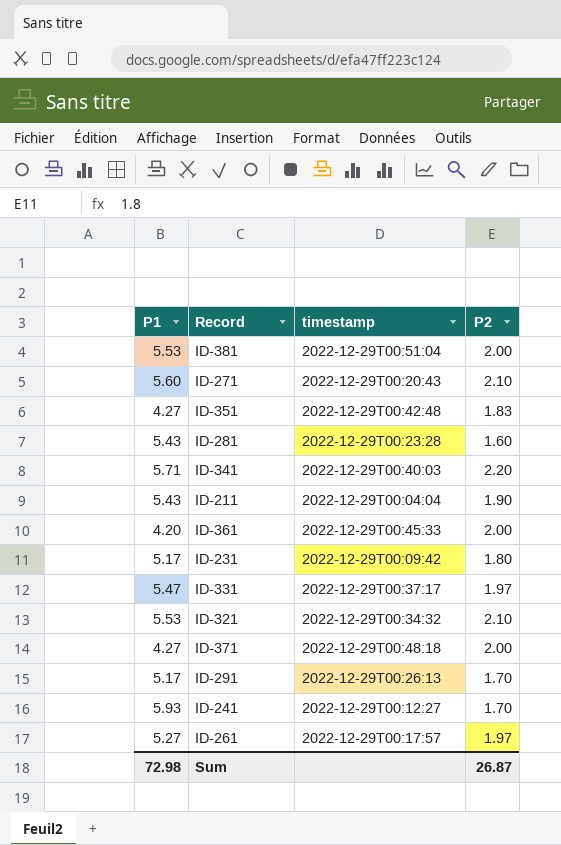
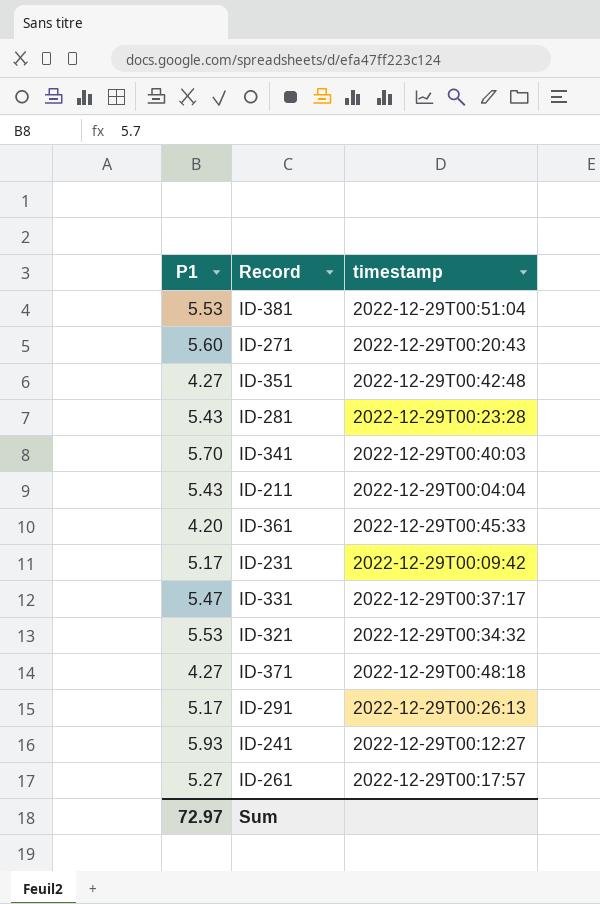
column P2 | position: 4 -> none
ID-341 | P1: 5.71 -> 5.70
Sum | P1: 72.98 -> 72.97

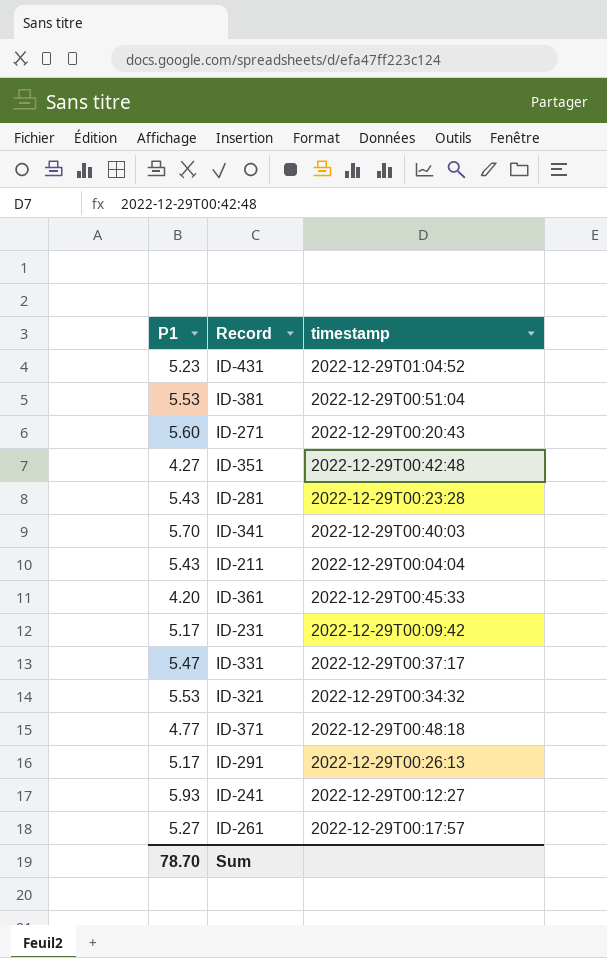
row ID-431: none -> 5.23 | 2022-12-29T01:04:52
ID-371 | P1: 4.27 -> 4.77
Sum | P1: 72.97 -> 78.70

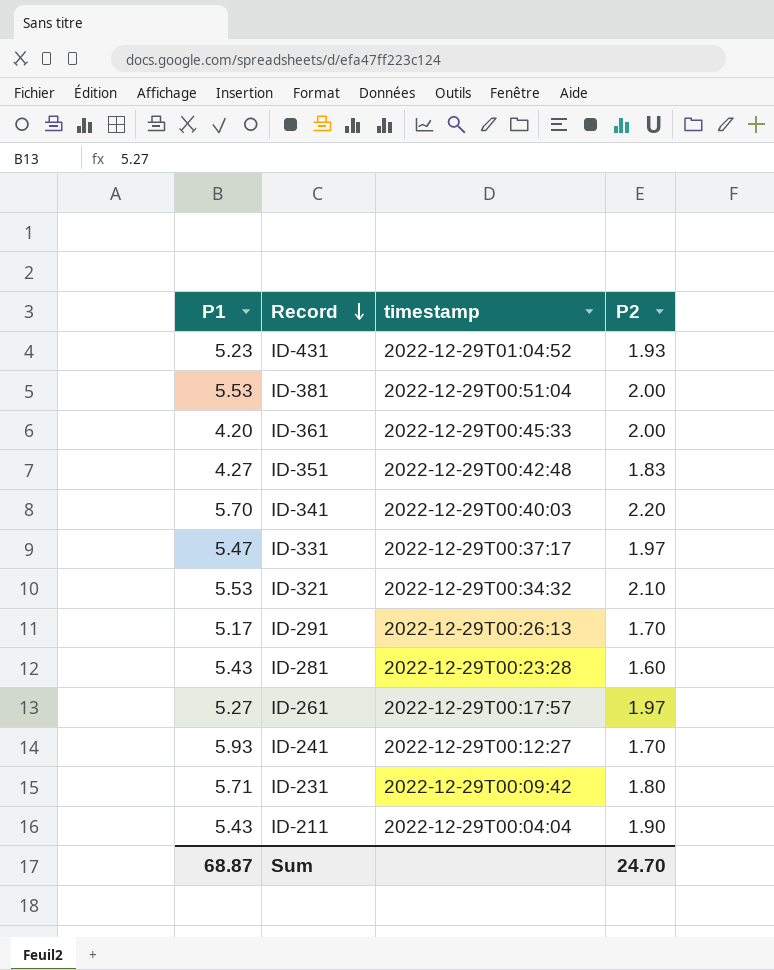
row order: none -> Record descending
column P2 | position: none -> 4
row ID-271: 5.60 | 2022-12-29T00:20:43 -> none
row ID-371: 4.77 | 2022-12-29T00:48:18 -> none
ID-231 | P1: 5.17 -> 5.71
Sum | P1: 78.70 -> 68.87

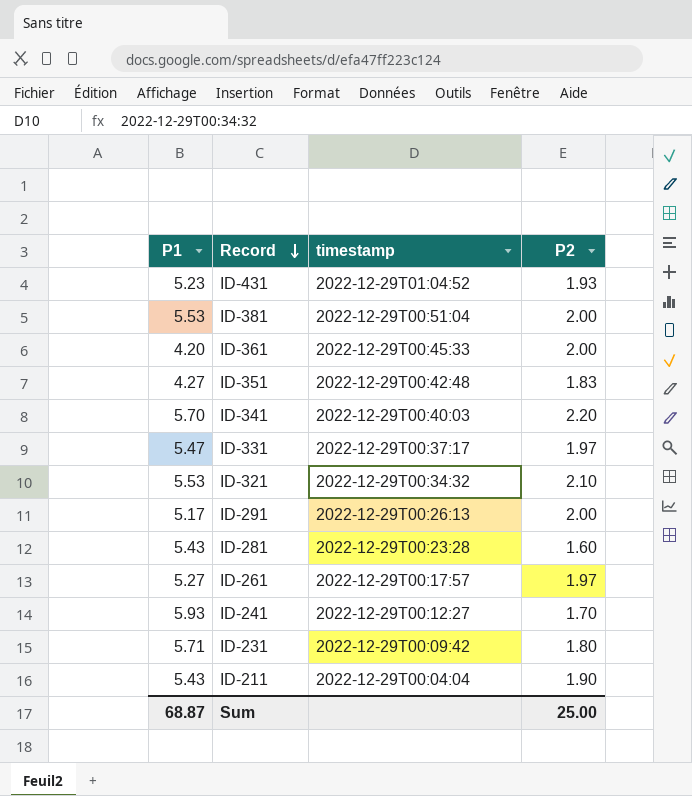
ID-291 | P2: 1.70 -> 2.00
Sum | P2: 24.70 -> 25.00

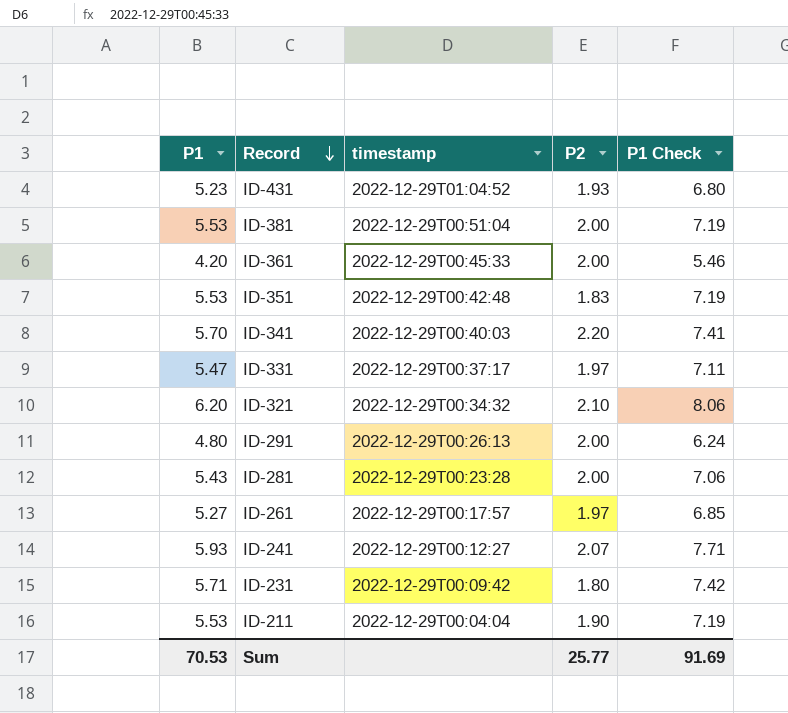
column P1 Check | formula: none -> [P1] * 1.3
ID-351 | P1: 4.27 -> 5.53
ID-321 | P1: 5.53 -> 6.20
ID-291 | P1: 5.17 -> 4.80
ID-281 | P2: 1.60 -> 2.00
ID-241 | P2: 1.70 -> 2.07
ID-211 | P1: 5.43 -> 5.53
Sum | P1: 68.87 -> 70.53
Sum | P2: 25.00 -> 25.77

